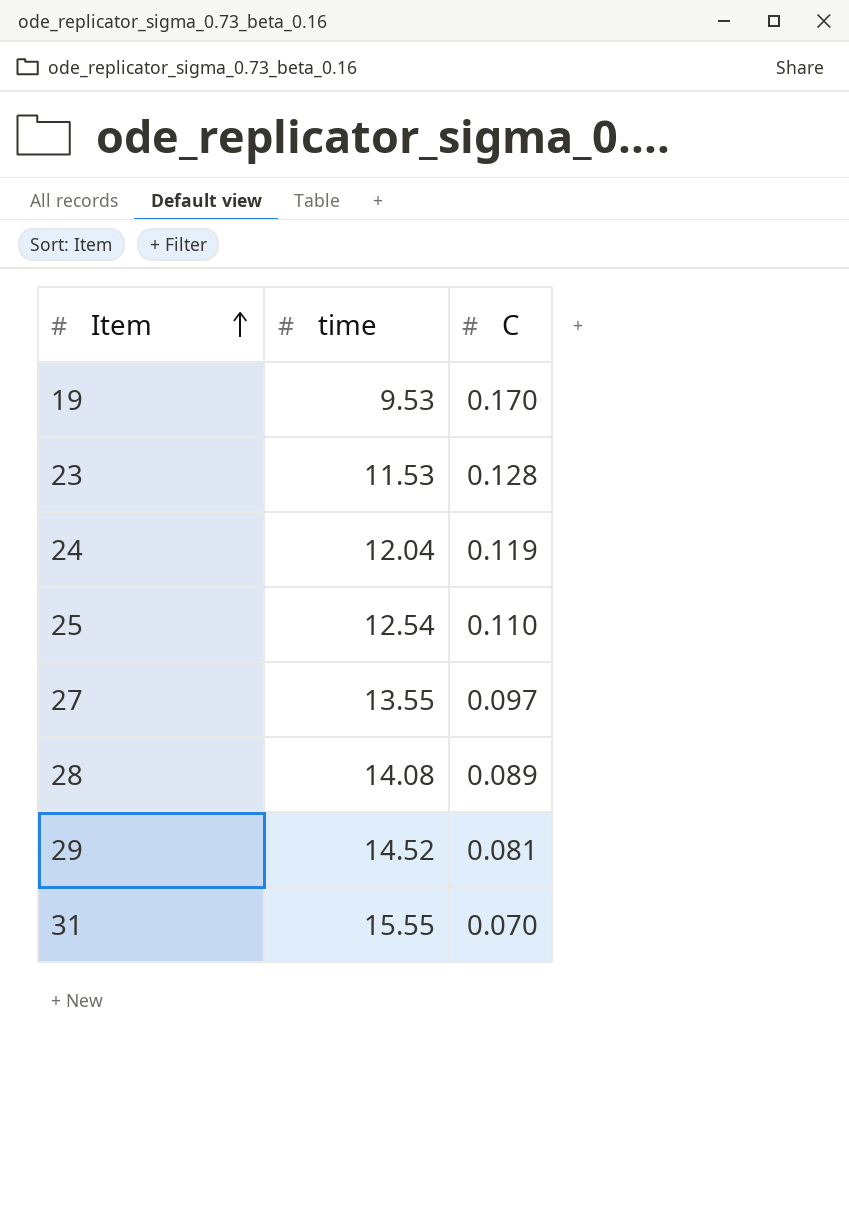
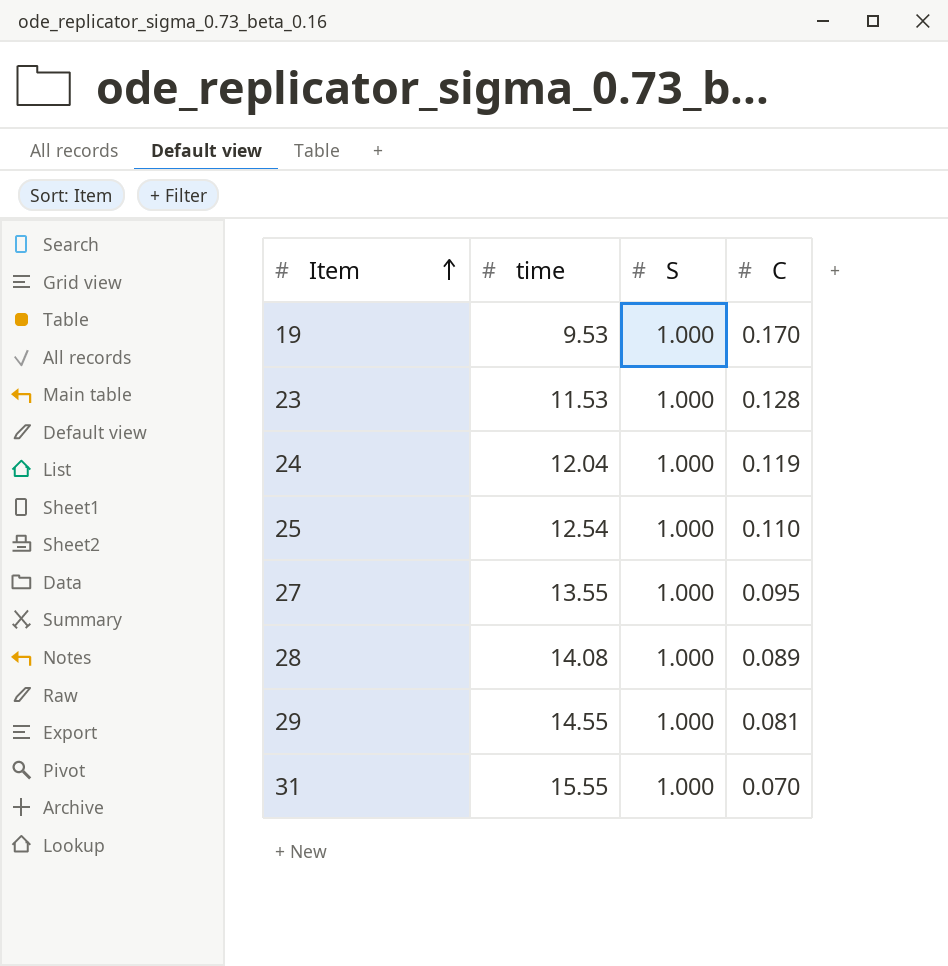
column S | position: none -> 3
27 | C: 0.097 -> 0.095
29 | time: 14.52 -> 14.55

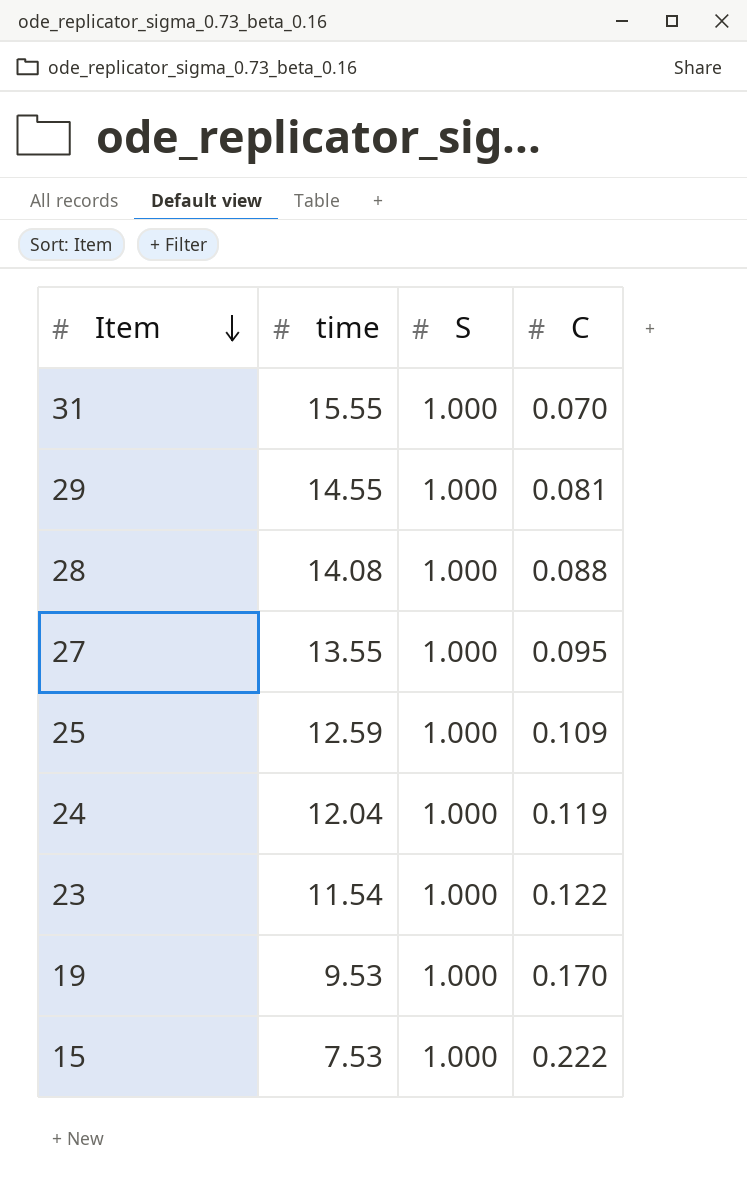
row order: Item ascending -> Item descending
28 | C: 0.089 -> 0.088
25 | time: 12.54 -> 12.59
25 | C: 0.110 -> 0.109
23 | time: 11.53 -> 11.54
23 | C: 0.128 -> 0.122
row 15: none -> 7.53 | 1.000 | 0.222

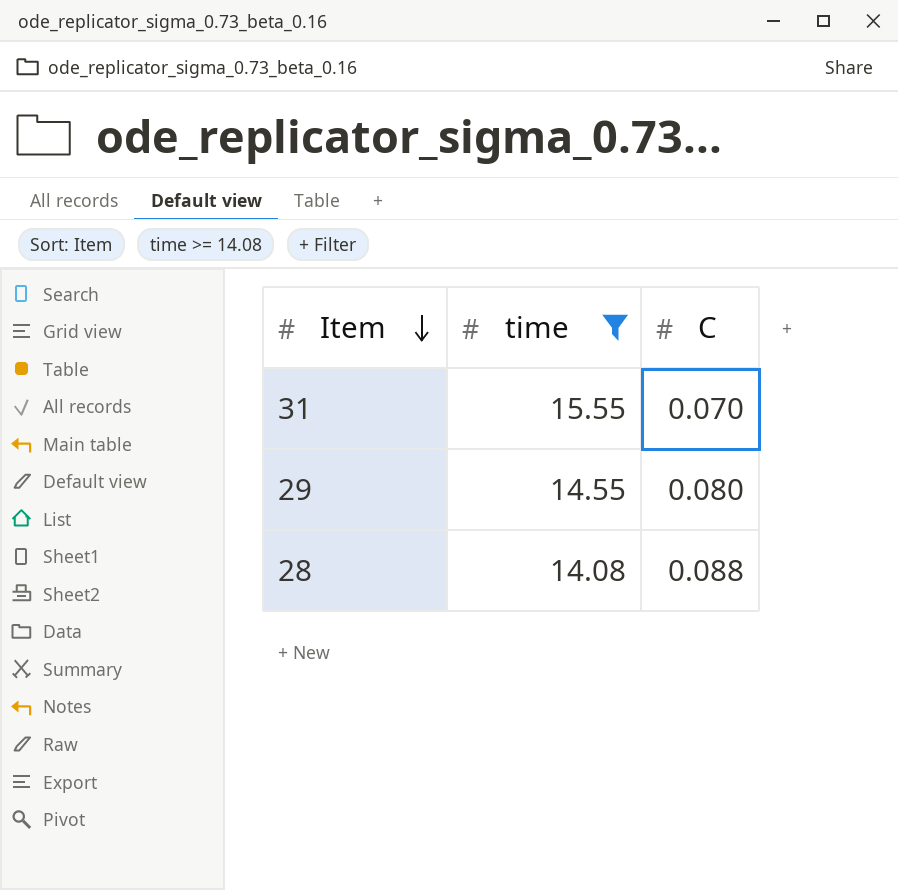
filter: none -> time >= 14.08
column S | position: 3 -> none
29 | C: 0.081 -> 0.080

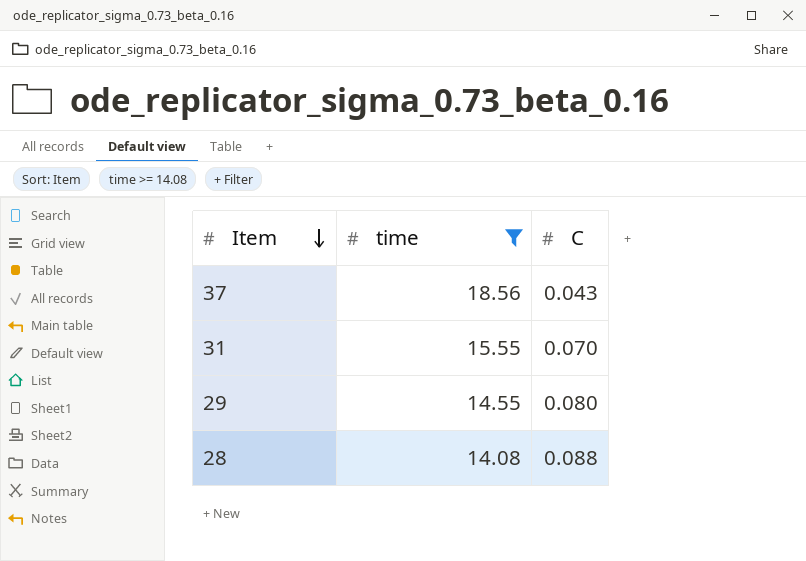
row 37: none -> 18.56 | 0.043

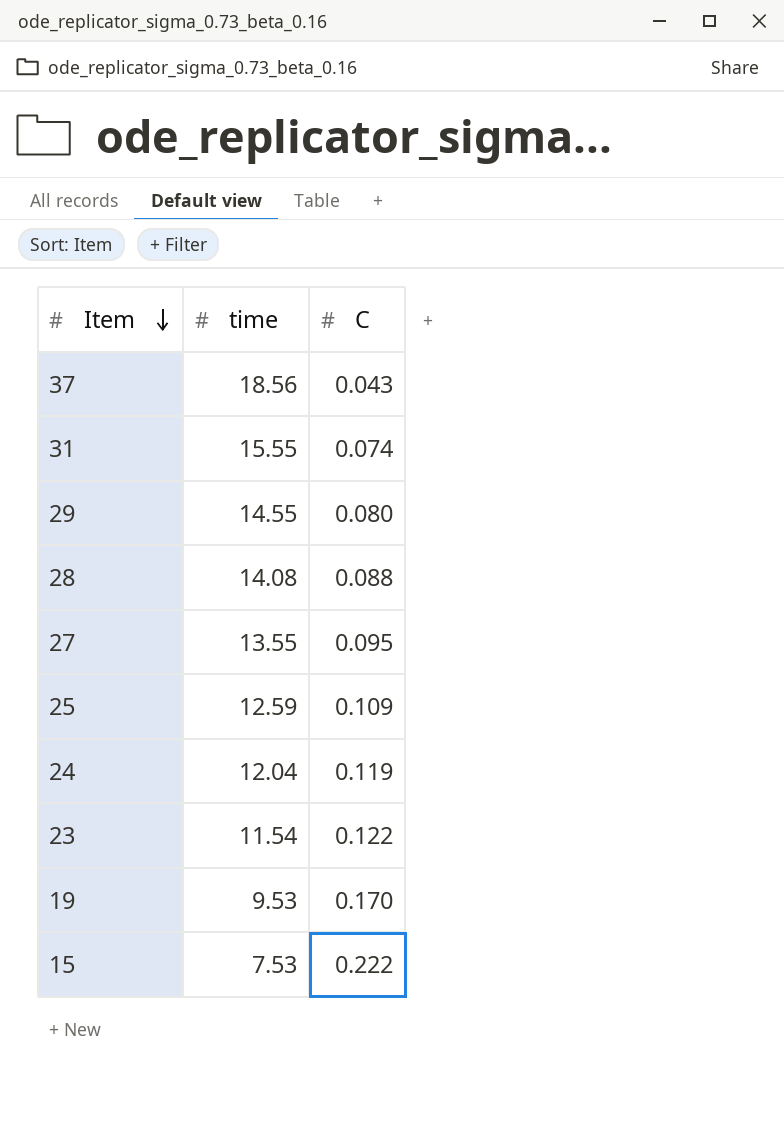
filter: time >= 14.08 -> none
31 | C: 0.070 -> 0.074

